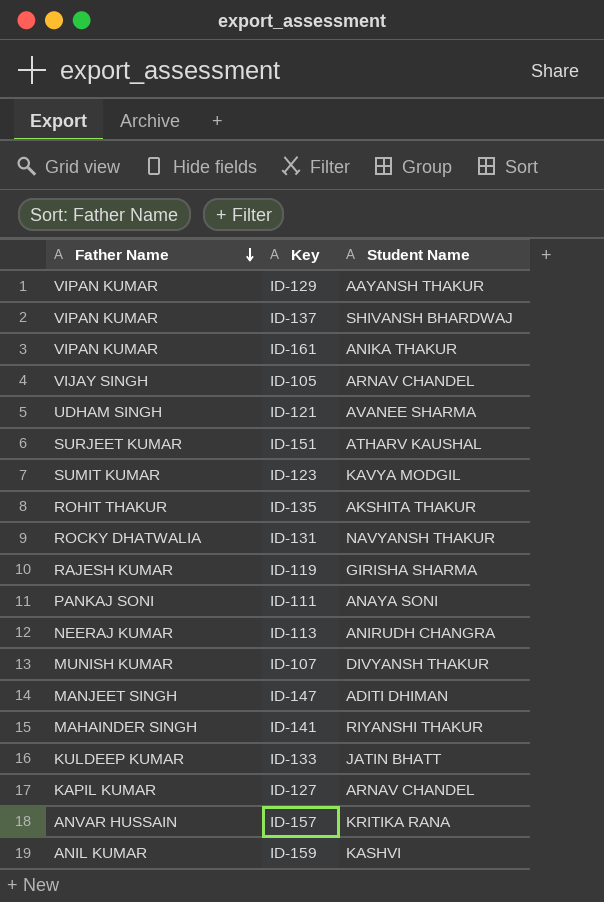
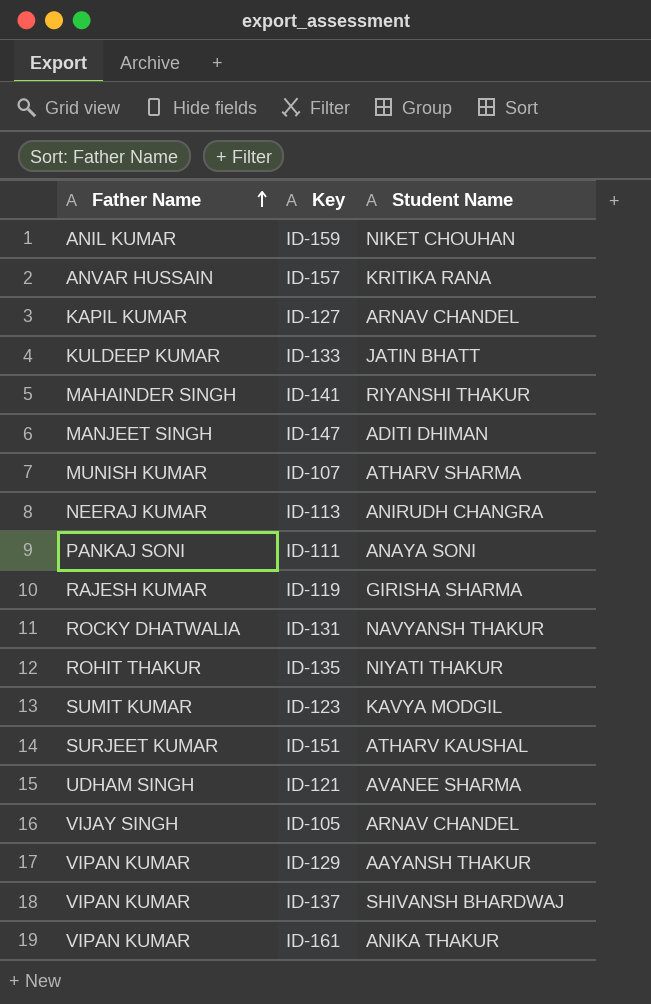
row order: Father Name descending -> Father Name ascending
ID-159 | Student Name: KASHVI -> NIKET CHOUHAN
ID-107 | Student Name: DIVYANSH THAKUR -> ATHARV SHARMA
ID-135 | Student Name: AKSHITA THAKUR -> NIYATI THAKUR

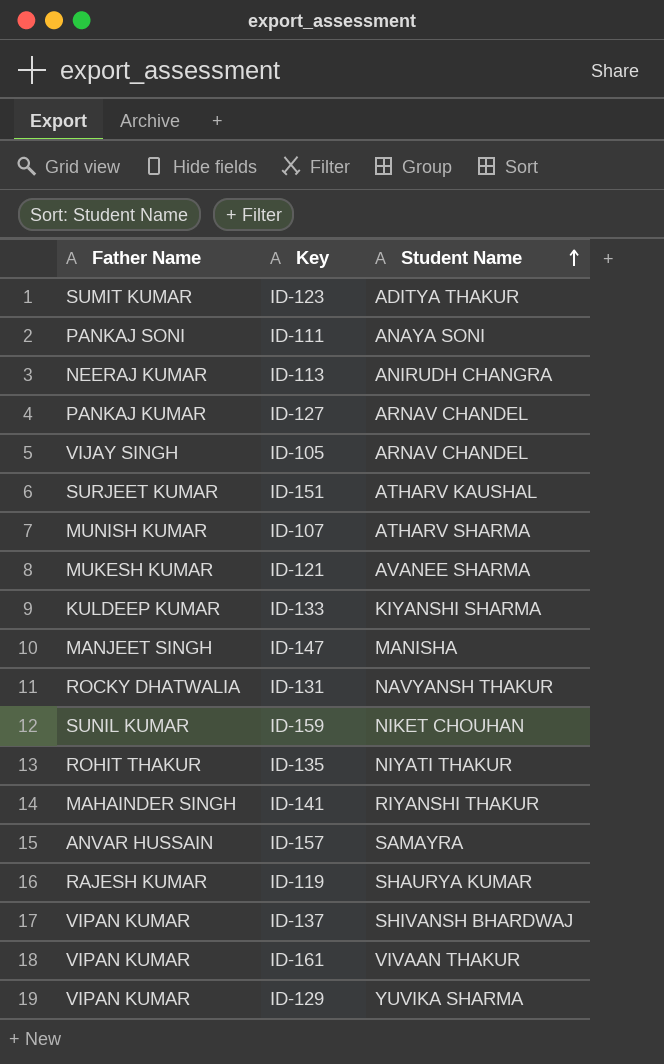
row order: Father Name ascending -> Student Name ascending
ID-123 | Student Name: KAVYA MODGIL -> ADITYA THAKUR
ID-127 | Father Name: KAPIL KUMAR -> PANKAJ KUMAR
ID-121 | Father Name: UDHAM SINGH -> MUKESH KUMAR
ID-133 | Student Name: JATIN BHATT -> KIYANSHI SHARMA
ID-147 | Student Name: ADITI DHIMAN -> MANISHA
ID-159 | Father Name: ANIL KUMAR -> SUNIL KUMAR
ID-157 | Student Name: KRITIKA RANA -> SAMAYRA
ID-119 | Student Name: GIRISHA SHARMA -> SHAURYA KUMAR
ID-161 | Student Name: ANIKA THAKUR -> VIVAAN THAKUR
ID-129 | Student Name: AAYANSH THAKUR -> YUVIKA SHARMA

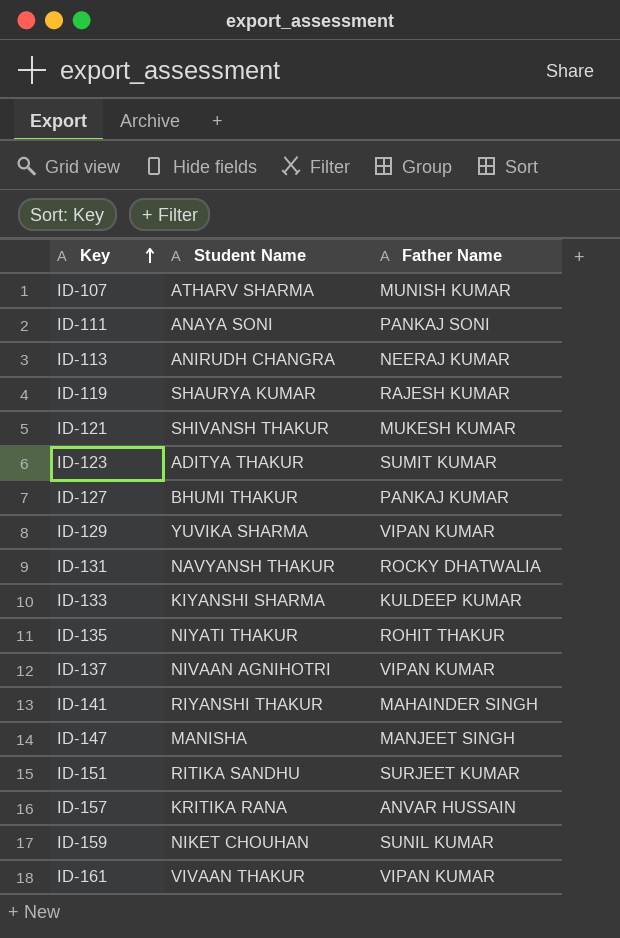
row order: Student Name ascending -> Key ascending
column Father Name | position: 1 -> 3
row ID-105: VIJAY SINGH | ARNAV CHANDEL -> none
ID-121 | Student Name: AVANEE SHARMA -> SHIVANSH THAKUR
ID-127 | Student Name: ARNAV CHANDEL -> BHUMI THAKUR
ID-137 | Student Name: SHIVANSH BHARDWAJ -> NIVAAN AGNIHOTRI
ID-151 | Student Name: ATHARV KAUSHAL -> RITIKA SANDHU
ID-157 | Student Name: SAMAYRA -> KRITIKA RANA

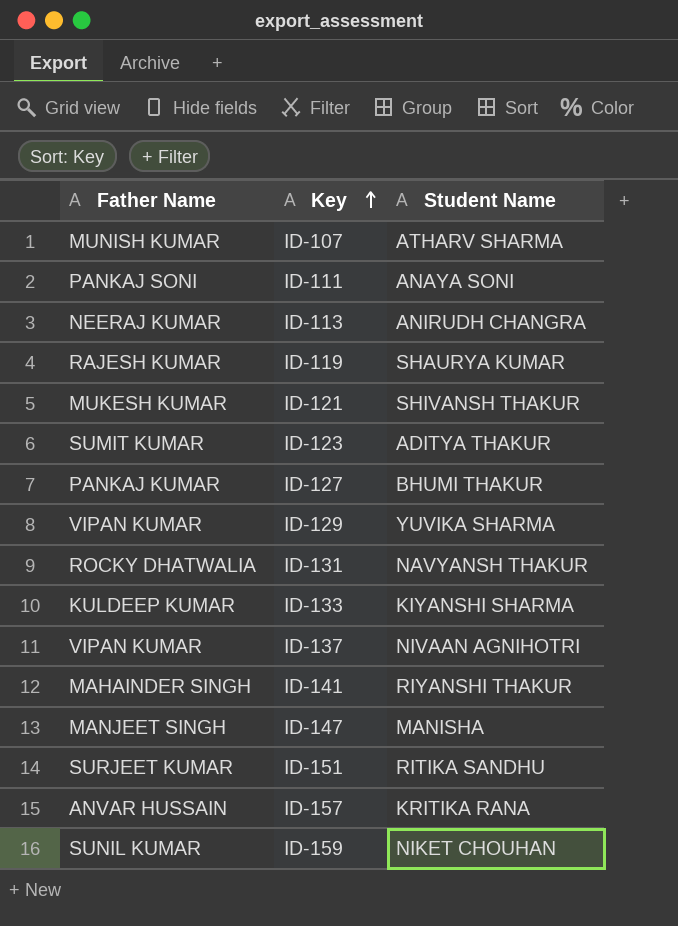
column Father Name | position: 3 -> 1
row ID-135: NIYATI THAKUR | ROHIT THAKUR -> none
row ID-161: VIVAAN THAKUR | VIPAN KUMAR -> none

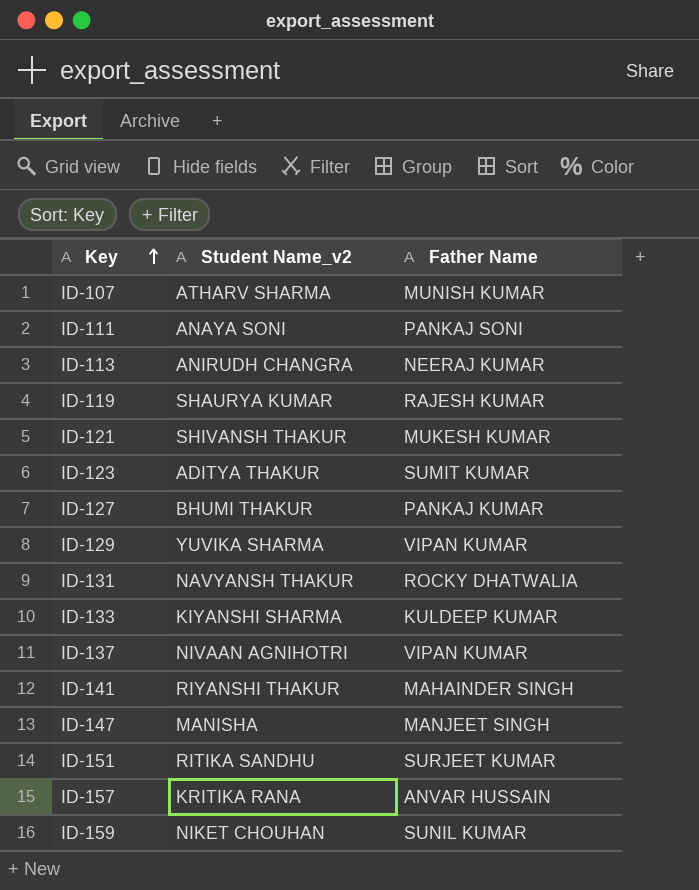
column name: Student Name -> Student Name_v2
column Father Name | position: 1 -> 3

